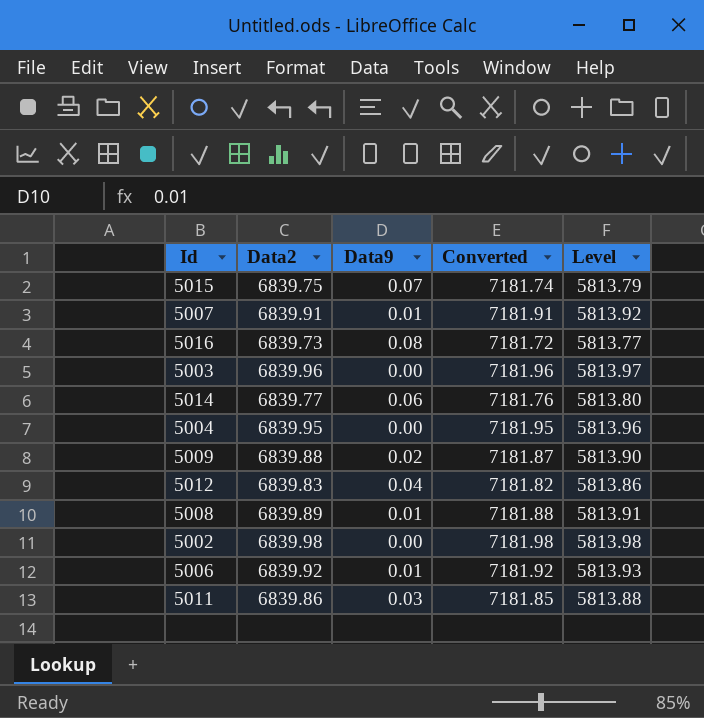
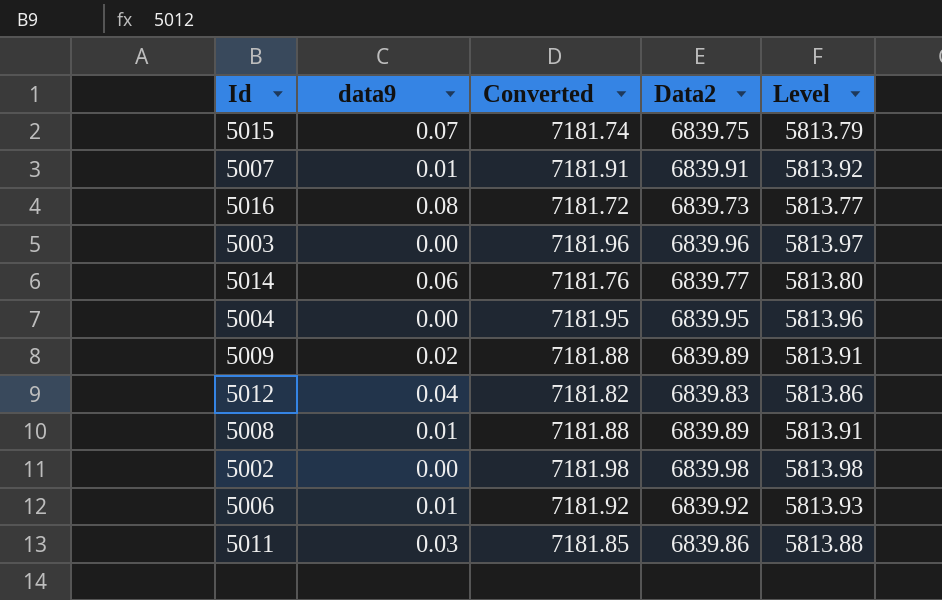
column name: Data9 -> data9
column Data2 | position: 2 -> 4
5009 | Converted: 7181.87 -> 7181.88
5009 | Data2: 6839.88 -> 6839.89
5009 | Level: 5813.90 -> 5813.91

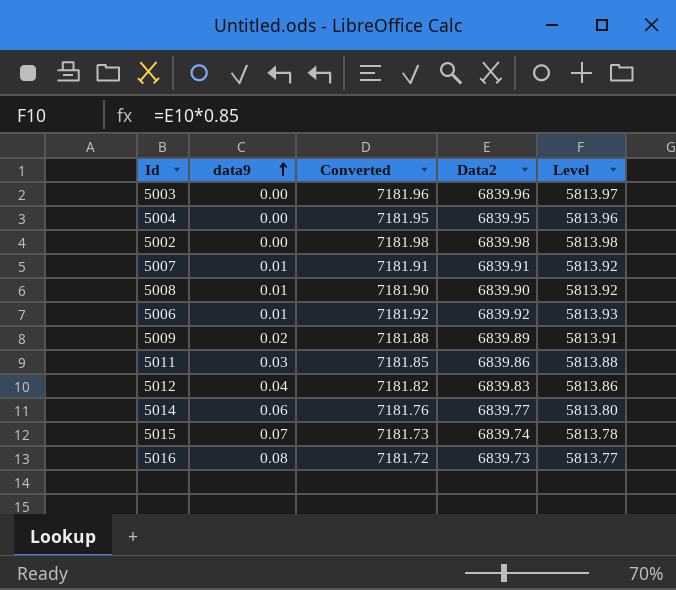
row order: none -> data9 ascending
5008 | Converted: 7181.88 -> 7181.90
5008 | Data2: 6839.89 -> 6839.90
5008 | Level: 5813.91 -> 5813.92
5015 | Converted: 7181.74 -> 7181.73
5015 | Data2: 6839.75 -> 6839.74
5015 | Level: 5813.79 -> 5813.78

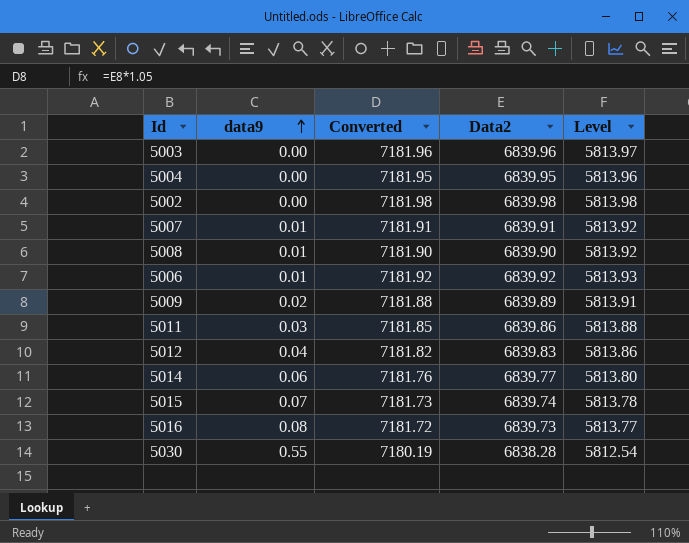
row 5030: none -> 0.55 | 7180.19 | 6838.28 | 5812.54

